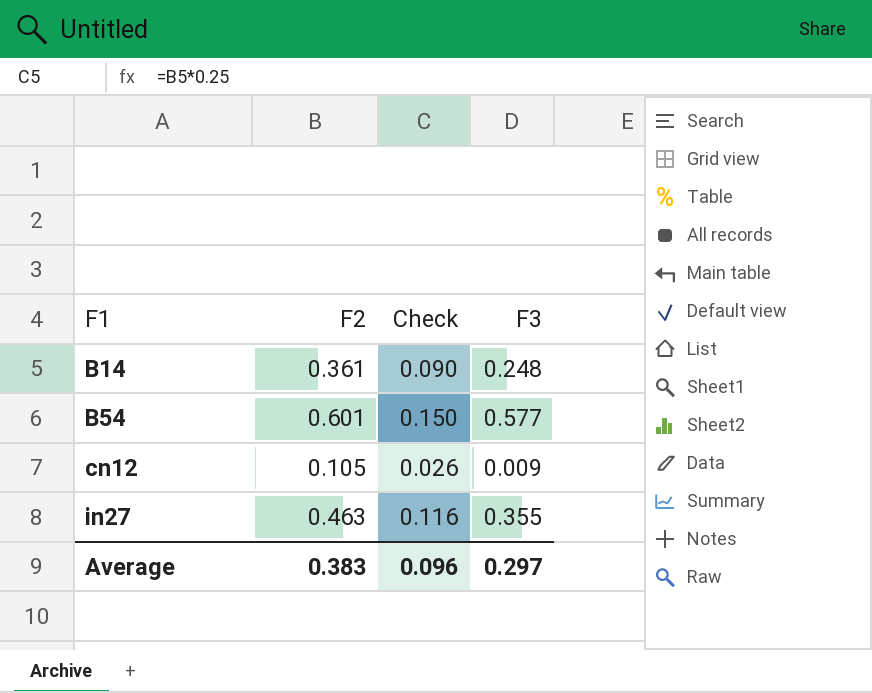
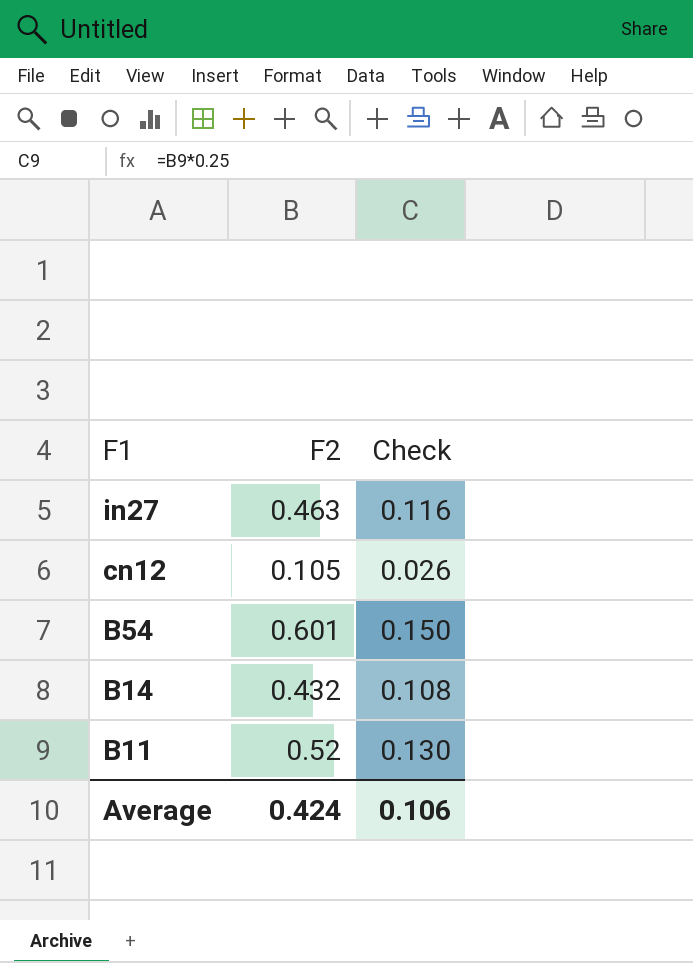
row order: F1 ascending -> F1 descending
column F3 | position: 4 -> none
B14 | F2: 0.361 -> 0.432
B14 | Check: 0.090 -> 0.108
row B11: none -> 0.52 | 0.130
Average | F2: 0.383 -> 0.424
Average | Check: 0.096 -> 0.106

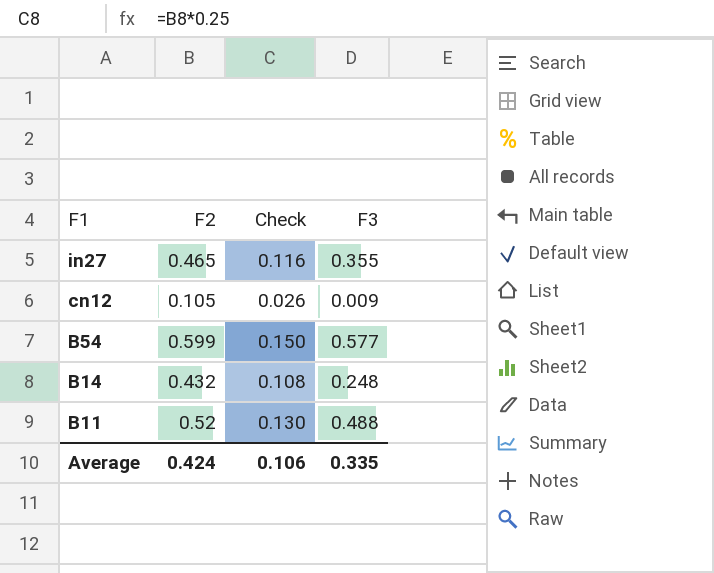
column F3 | position: none -> 4
in27 | F2: 0.463 -> 0.465
B54 | F2: 0.601 -> 0.599

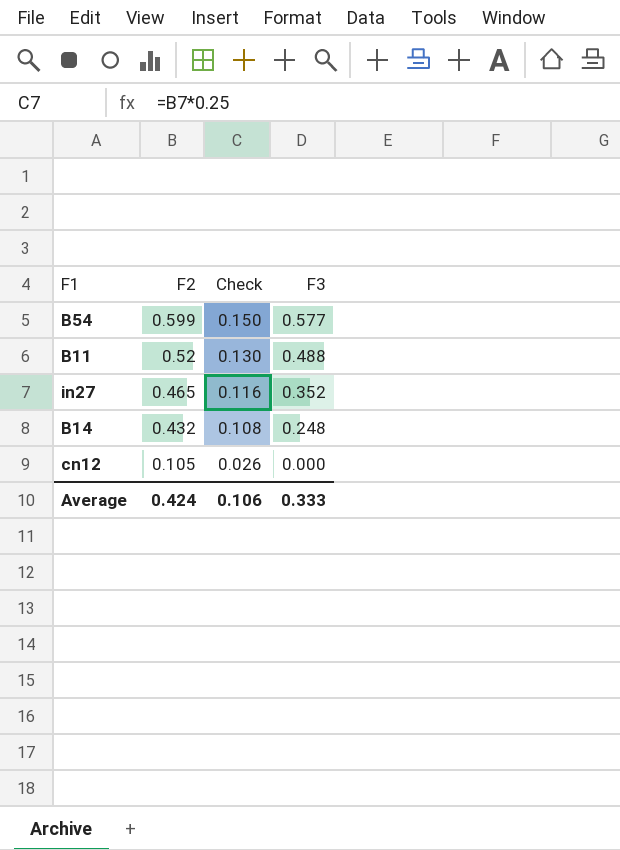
row order: F1 descending -> F2 descending
in27 | F3: 0.355 -> 0.352
cn12 | F3: 0.009 -> 0.000
Average | F3: 0.335 -> 0.333

